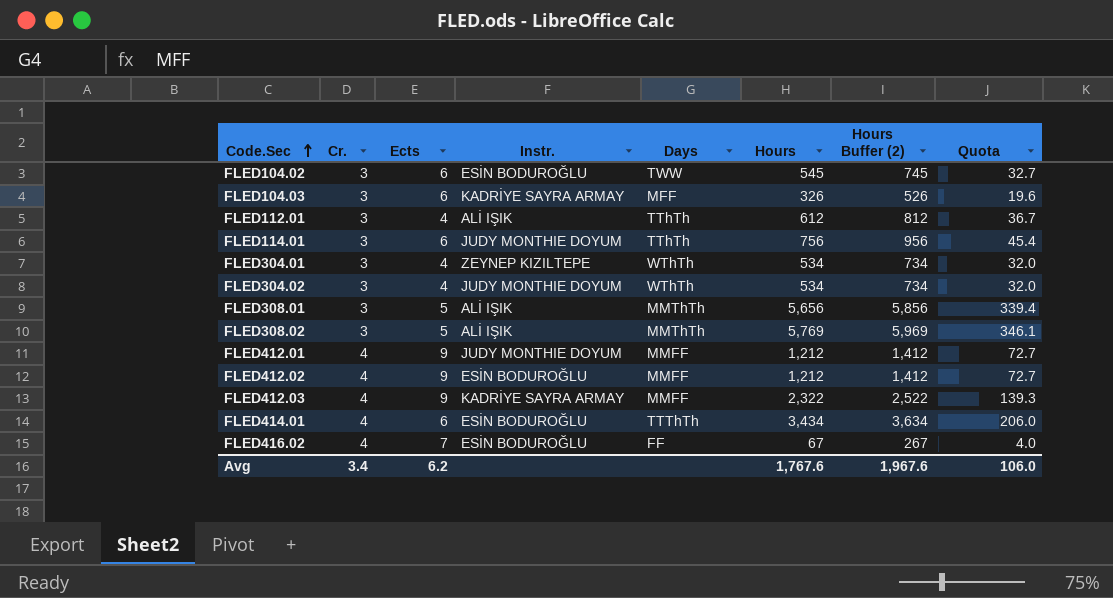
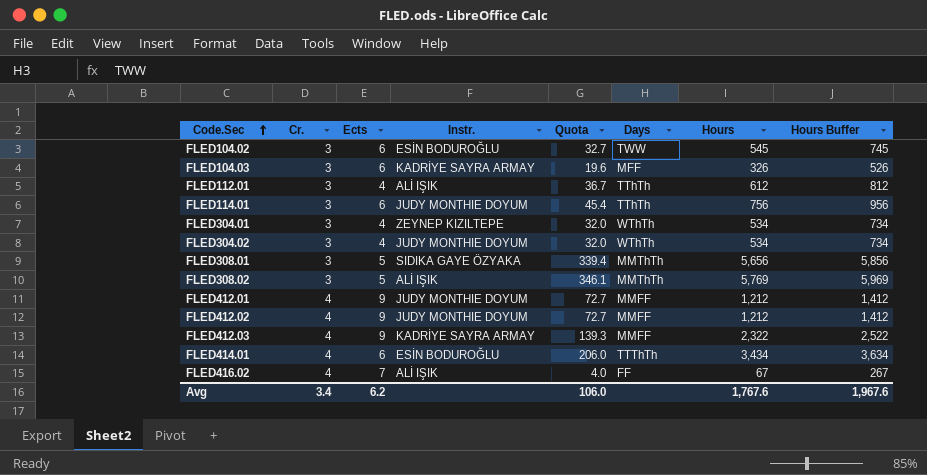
column Quota | position: 8 -> 5
column name: Hours Buffer (2) -> Hours Buffer
FLED308.01 | Instr.: ALİ IŞIK -> SIDIKA GAYE ÖZYAKA
FLED412.02 | Instr.: ESİN BODUROĞLU -> JUDY MONTHIE DOYUM
FLED416.02 | Instr.: ESİN BODUROĞLU -> ALİ IŞIK

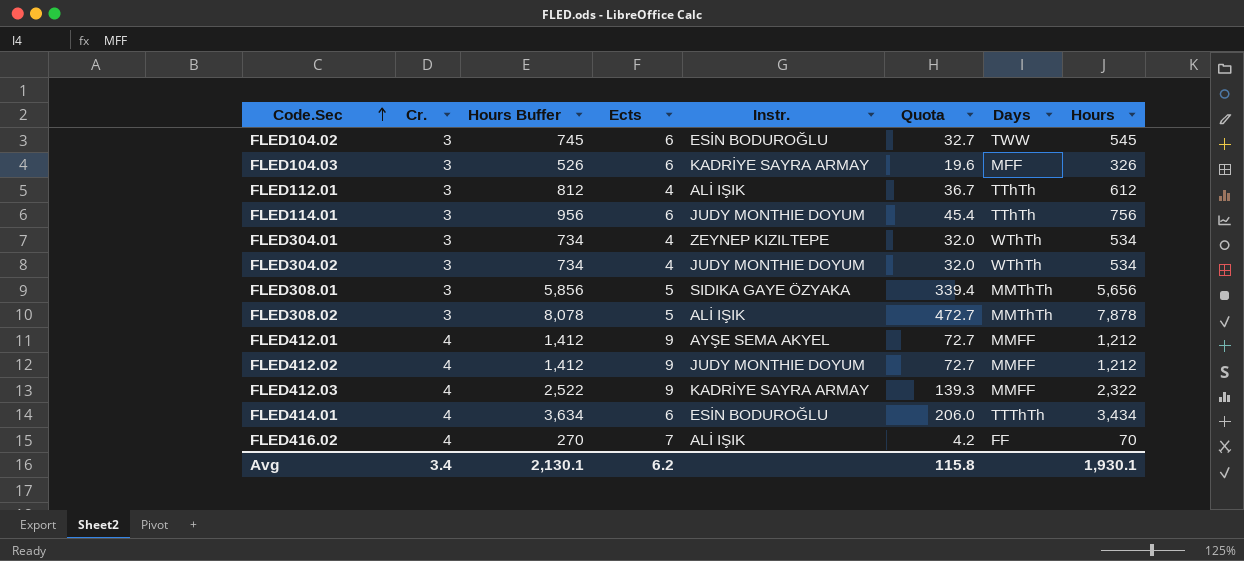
column Hours Buffer | position: 8 -> 3
FLED308.02 | Hours Buffer: 5,969 -> 8,078
FLED308.02 | Quota: 346.1 -> 472.7
FLED308.02 | Hours: 5,769 -> 7,878
FLED412.01 | Instr.: JUDY MONTHIE DOYUM -> AYŞE SEMA AKYEL
FLED416.02 | Hours Buffer: 267 -> 270
FLED416.02 | Quota: 4.0 -> 4.2
FLED416.02 | Hours: 67 -> 70
Avg | Hours Buffer: 1,967.6 -> 2,130.1
Avg | Quota: 106.0 -> 115.8
Avg | Hours: 1,767.6 -> 1,930.1

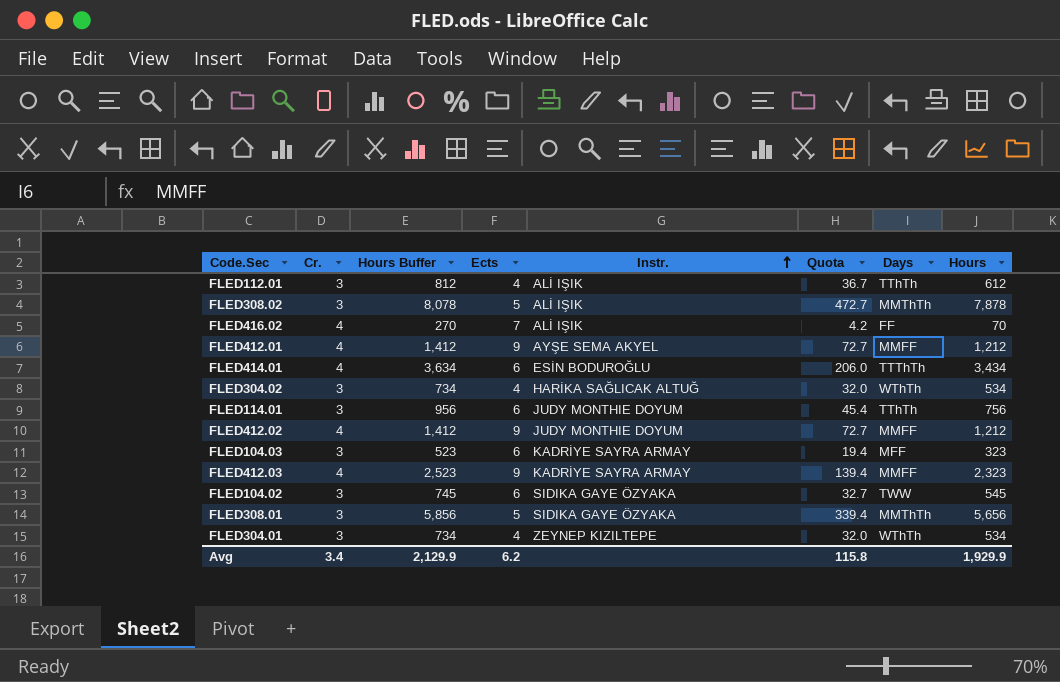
row order: Code.Sec ascending -> Instr. ascending
FLED304.02 | Instr.: JUDY MONTHIE DOYUM -> HARİKA SAĞLICAK ALTUĞ
FLED104.03 | Hours Buffer: 526 -> 523
FLED104.03 | Quota: 19.6 -> 19.4
FLED104.03 | Hours: 326 -> 323
FLED412.03 | Hours Buffer: 2,522 -> 2,523
FLED412.03 | Quota: 139.3 -> 139.4
FLED412.03 | Hours: 2,322 -> 2,323
FLED104.02 | Instr.: ESİN BODUROĞLU -> SIDIKA GAYE ÖZYAKA
Avg | Hours Buffer: 2,130.1 -> 2,129.9
Avg | Hours: 1,930.1 -> 1,929.9

